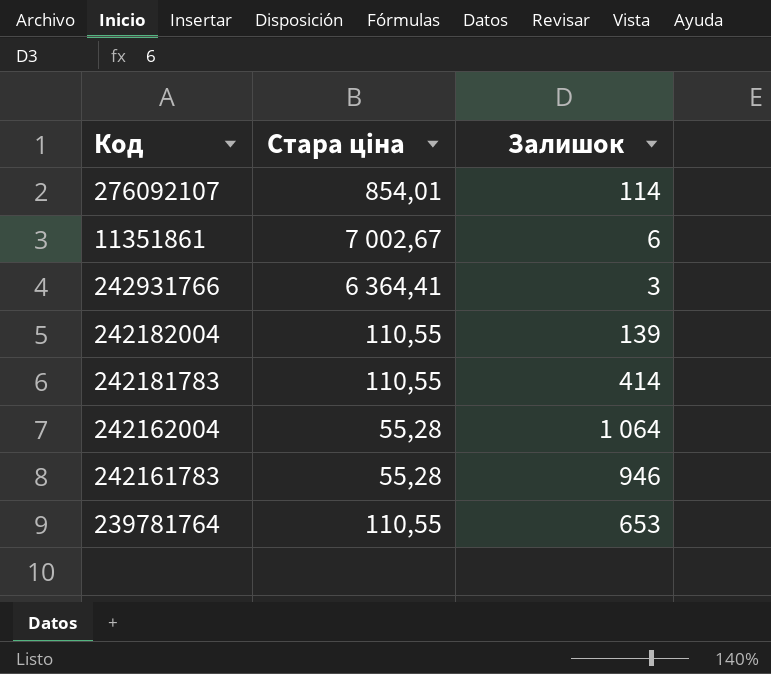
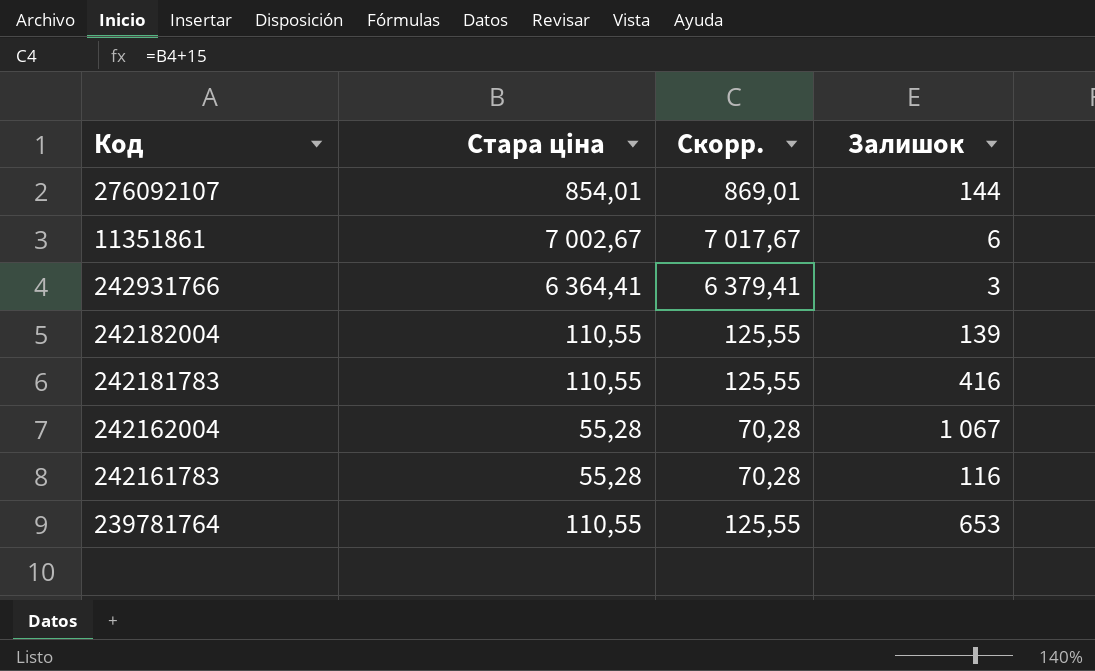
column Скорр. | formula: none -> [Стара ціна] + 15
276092107 | Залишок: 114 -> 144
242181783 | Залишок: 414 -> 416
242162004 | Залишок: 1 064 -> 1 067
242161783 | Залишок: 946 -> 116

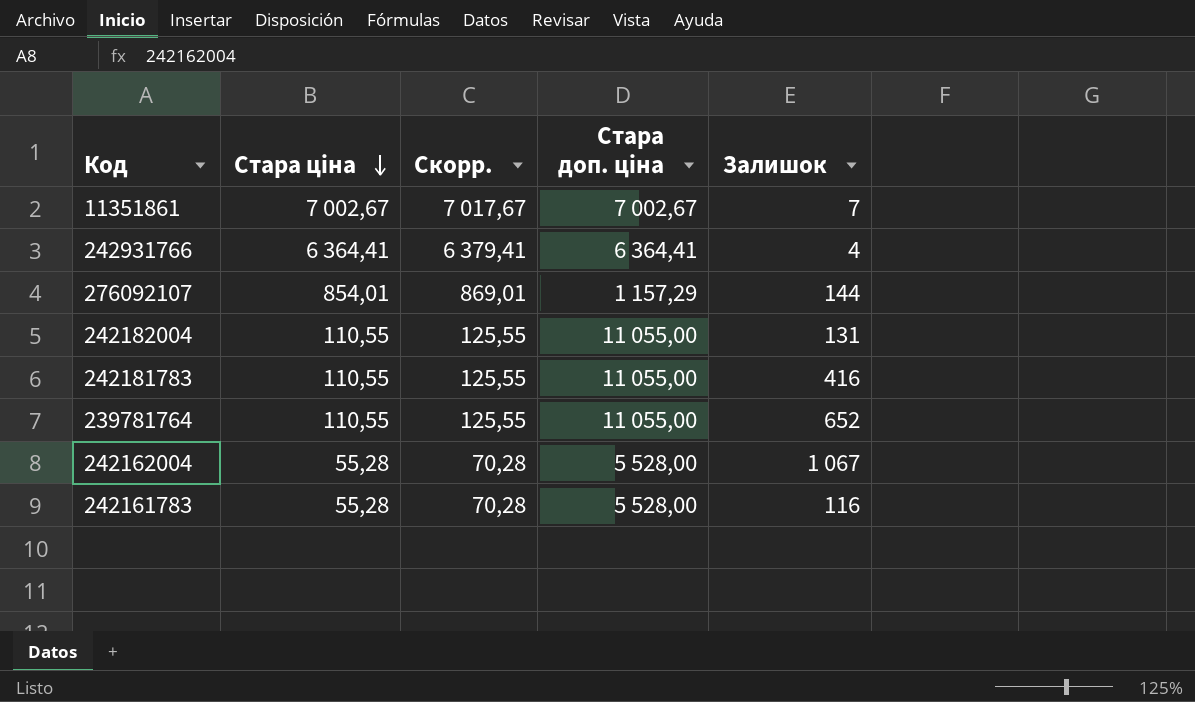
row order: none -> Стара ціна descending
column Стара доп. ціна | position: none -> 4
11351861 | Залишок: 6 -> 7
242931766 | Залишок: 3 -> 4
242182004 | Залишок: 139 -> 131
239781764 | Залишок: 653 -> 652

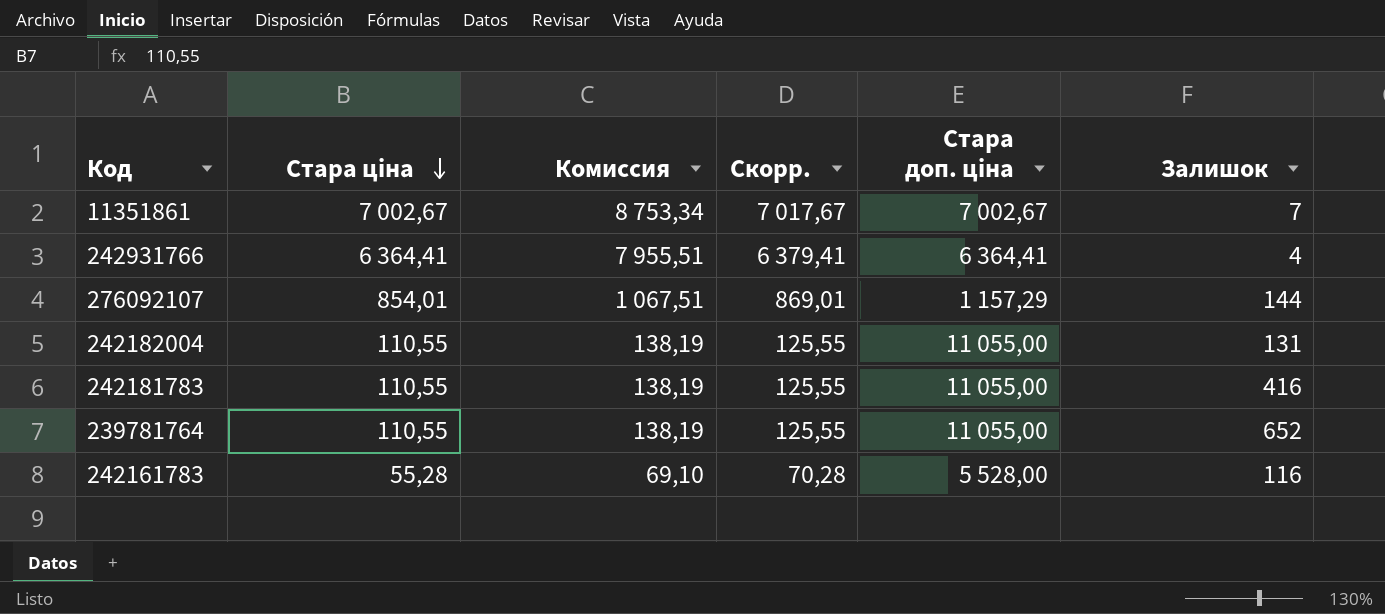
column Комиссия | formula: none -> [Стара ціна] * 1,25
row 242162004: 55,28 | 70,28 | 5 528,00 | 1 067 -> none

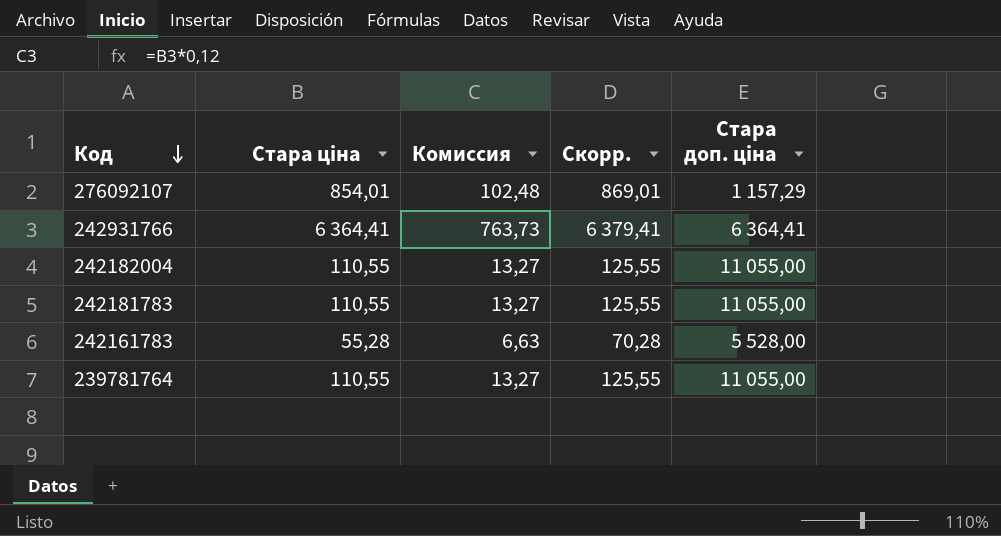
row order: Стара ціна descending -> Код descending
column Залишок | position: 6 -> none
column Комиссия | formula: [Стара ціна] * 1,25 -> [Стара ціна] * 0,12
row 11351861: 7 002,67 | 8 753,34 | 7 017,67 | 7 002,67 | 7 -> none

